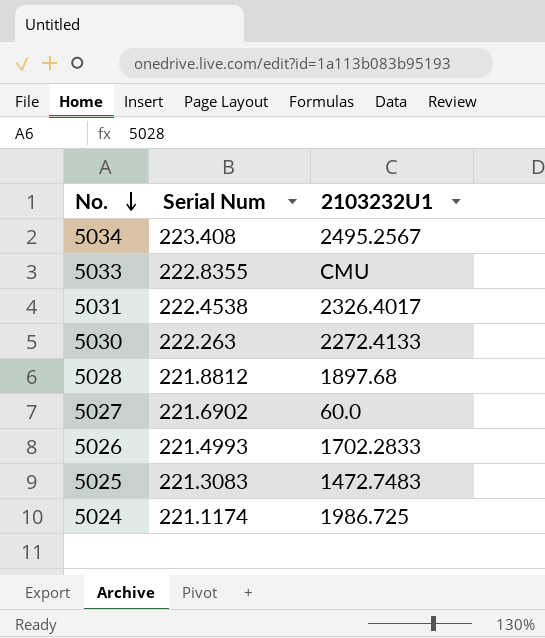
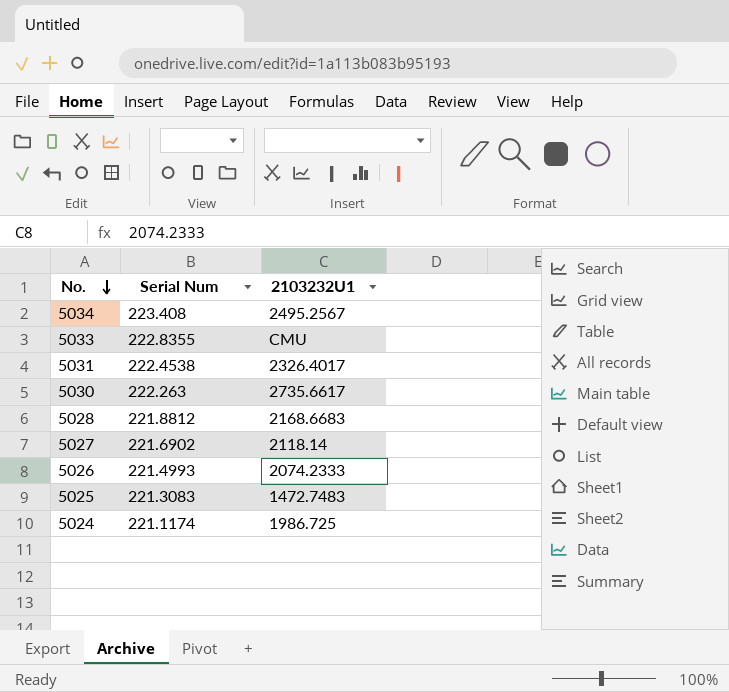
5030 | 2103232U1: 2272.4133 -> 2735.6617
5028 | 2103232U1: 1897.68 -> 2168.6683
5027 | 2103232U1: 60.0 -> 2118.14
5026 | 2103232U1: 1702.2833 -> 2074.2333

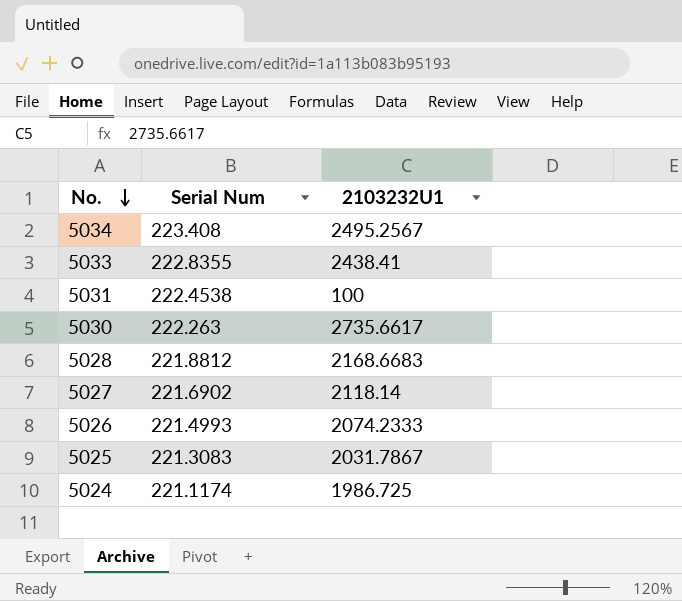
5033 | 2103232U1: CMU -> 2438.41
5031 | 2103232U1: 2326.4017 -> 100
5025 | 2103232U1: 1472.7483 -> 2031.7867

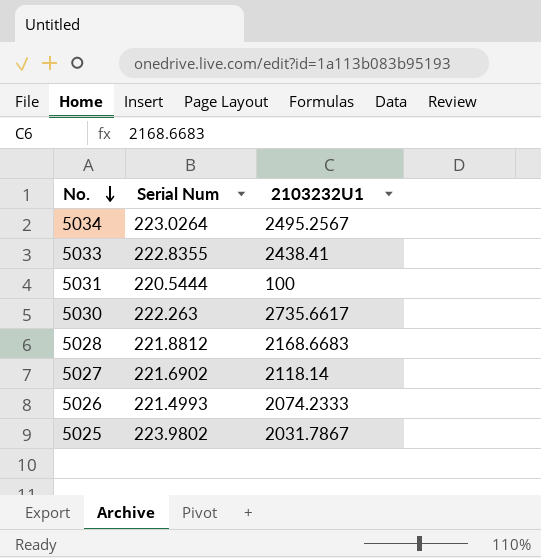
row 5024: 221.1174 | 1986.725 -> none
5034 | Serial Num: 223.408 -> 223.0264
5031 | Serial Num: 222.4538 -> 220.5444
5025 | Serial Num: 221.3083 -> 223.9802

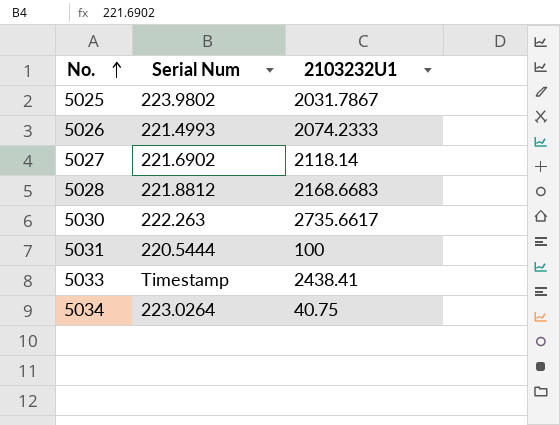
row order: No. descending -> No. ascending
5033 | Serial Num: 222.8355 -> Timestamp
5034 | 2103232U1: 2495.2567 -> 40.75

